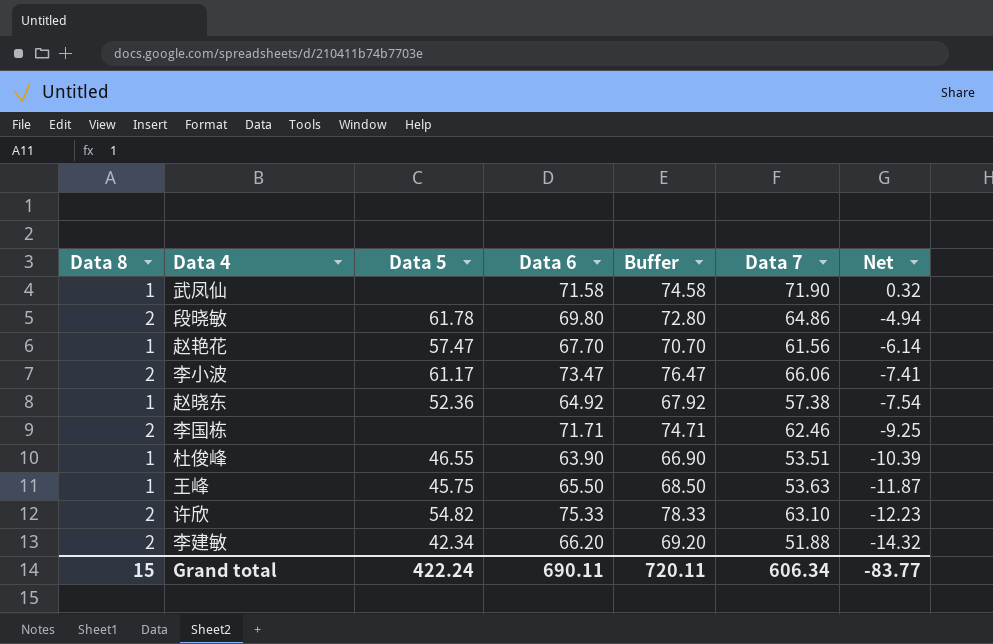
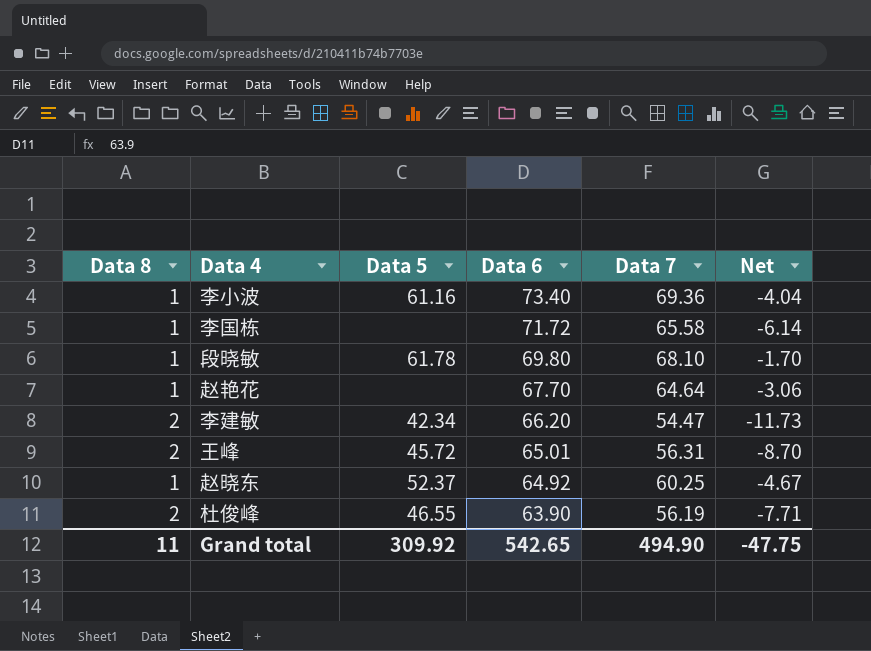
row order: Net descending -> Data 6 descending
column Buffer | formula: [Data 6] + 3 -> none
row 武凤仙: 1 | none | 71.58 | 74.58 | 71.90 | 0.32 -> none
row 许欣: 2 | 54.82 | 75.33 | 78.33 | 63.10 | -12.23 -> none
李小波 | Data 8: 2 -> 1
李小波 | Data 5: 61.17 -> 61.16
李小波 | Data 6: 73.47 -> 73.40
李小波 | Data 7: 66.06 -> 69.36
李小波 | Net: -7.41 -> -4.04
李国栋 | Data 8: 2 -> 1
李国栋 | Data 6: 71.71 -> 71.72
李国栋 | Data 7: 62.46 -> 65.58
李国栋 | Net: -9.25 -> -6.14
段晓敏 | Data 8: 2 -> 1
段晓敏 | Data 7: 64.86 -> 68.10
段晓敏 | Net: -4.94 -> -1.70
赵艳花 | Data 5: 57.47 -> none
赵艳花 | Data 7: 61.56 -> 64.64
赵艳花 | Net: -6.14 -> -3.06
李建敏 | Data 7: 51.88 -> 54.47
李建敏 | Net: -14.32 -> -11.73
王峰 | Data 8: 1 -> 2
王峰 | Data 5: 45.75 -> 45.72
王峰 | Data 6: 65.50 -> 65.01
王峰 | Data 7: 53.63 -> 56.31
王峰 | Net: -11.87 -> -8.70
赵晓东 | Data 5: 52.36 -> 52.37
赵晓东 | Data 7: 57.38 -> 60.25
赵晓东 | Net: -7.54 -> -4.67
杜俊峰 | Data 8: 1 -> 2
杜俊峰 | Data 7: 53.51 -> 56.19
杜俊峰 | Net: -10.39 -> -7.71
Grand total | Data 8: 15 -> 11
Grand total | Data 5: 422.24 -> 309.92
Grand total | Data 6: 690.11 -> 542.65
Grand total | Data 7: 606.34 -> 494.90
Grand total | Net: -83.77 -> -47.75

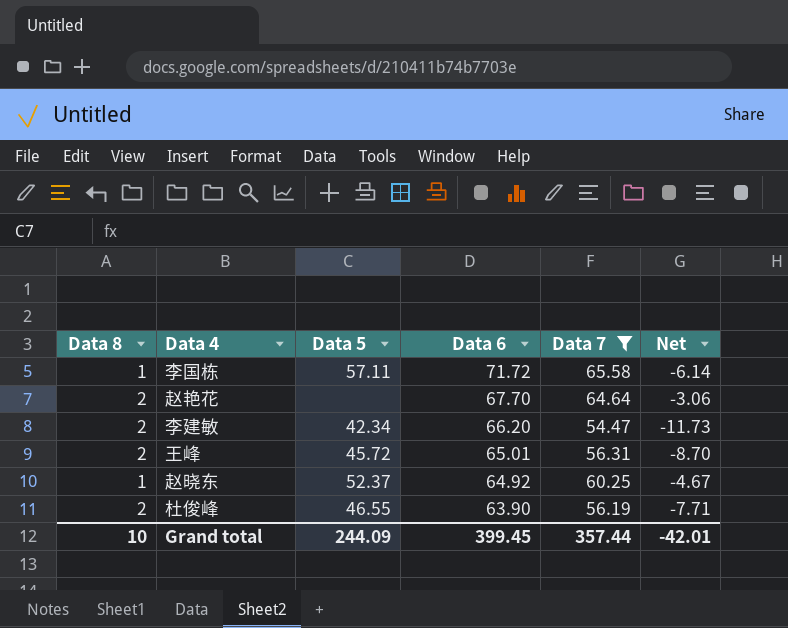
filter: none -> Data 7 <= 65.58
李国栋 | Data 5: none -> 57.11
赵艳花 | Data 8: 1 -> 2
Grand total | Data 8: 11 -> 10
Grand total | Data 5: 309.92 -> 244.09
Grand total | Data 6: 542.65 -> 399.45
Grand total | Data 7: 494.90 -> 357.44
Grand total | Net: -47.75 -> -42.01

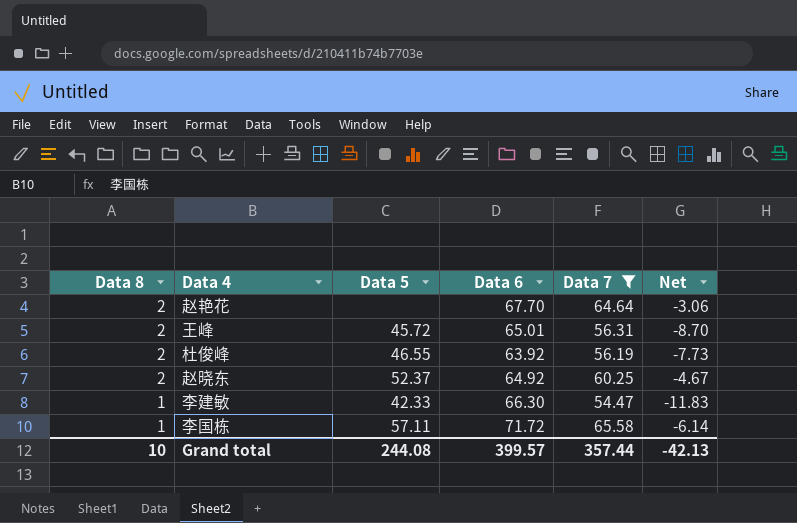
row order: Data 6 descending -> Data 8 descending
杜俊峰 | Data 6: 63.90 -> 63.92
杜俊峰 | Net: -7.71 -> -7.73
赵晓东 | Data 8: 1 -> 2
李建敏 | Data 8: 2 -> 1
李建敏 | Data 5: 42.34 -> 42.33
李建敏 | Data 6: 66.20 -> 66.30
李建敏 | Net: -11.73 -> -11.83
Grand total | Data 5: 244.09 -> 244.08
Grand total | Data 6: 399.45 -> 399.57
Grand total | Net: -42.01 -> -42.13

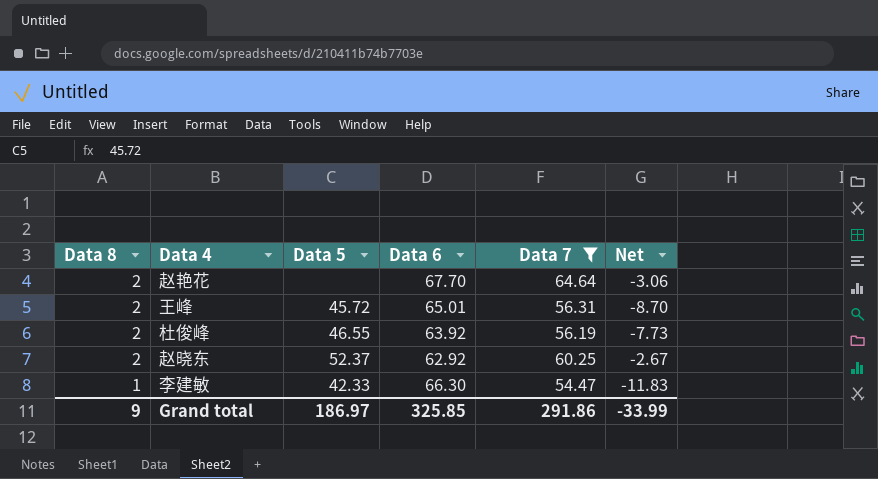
row 李国栋: 1 | 57.11 | 71.72 | 65.58 | -6.14 -> none
赵晓东 | Data 6: 64.92 -> 62.92
赵晓东 | Net: -4.67 -> -2.67
Grand total | Data 8: 10 -> 9
Grand total | Data 5: 244.08 -> 186.97
Grand total | Data 6: 399.57 -> 325.85
Grand total | Data 7: 357.44 -> 291.86
Grand total | Net: -42.13 -> -33.99

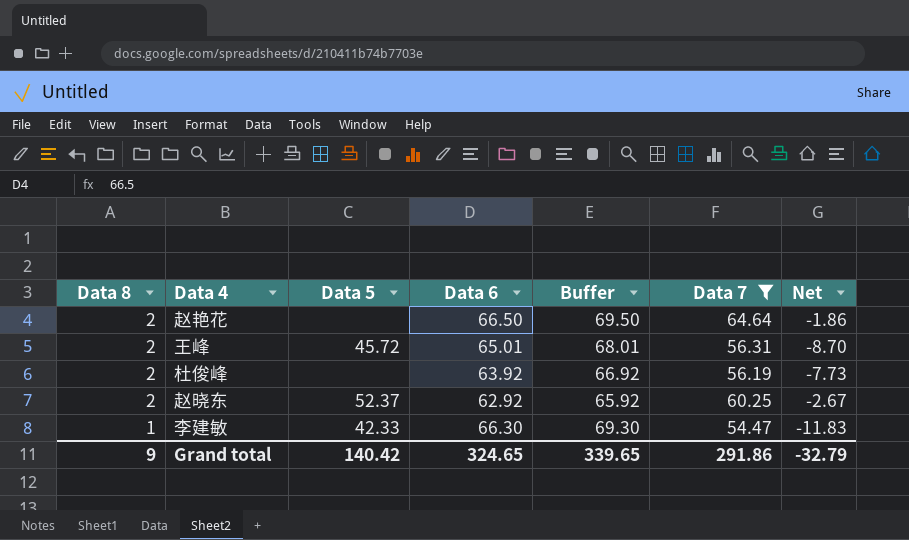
column Buffer | formula: none -> [Data 6] + 3
赵艳花 | Data 6: 67.70 -> 66.50
赵艳花 | Net: -3.06 -> -1.86
杜俊峰 | Data 5: 46.55 -> none
Grand total | Data 5: 186.97 -> 140.42
Grand total | Data 6: 325.85 -> 324.65
Grand total | Net: -33.99 -> -32.79

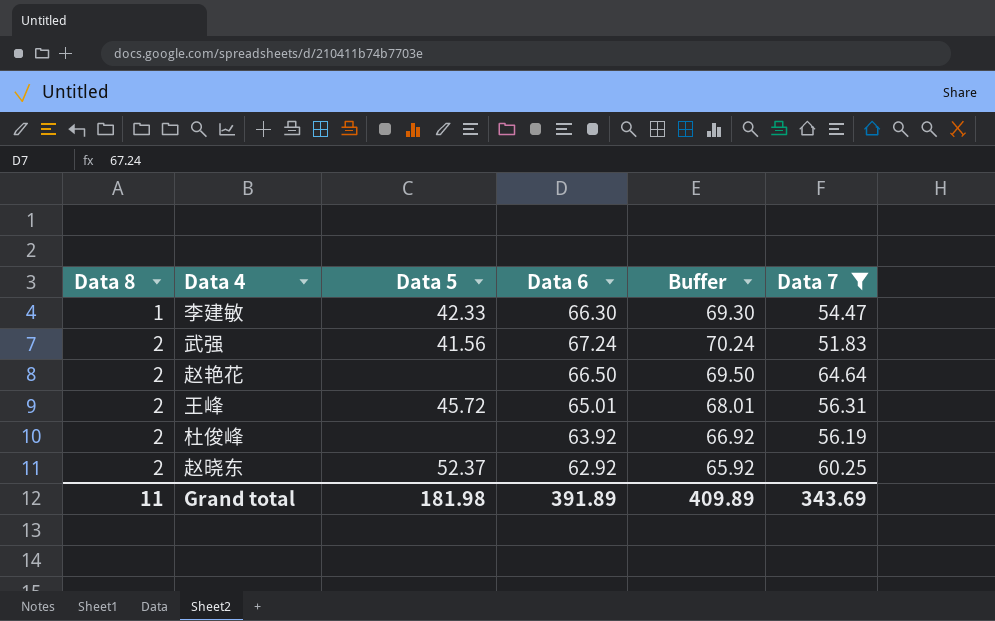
row order: Data 8 descending -> Data 8 ascending
column Net | formula: [Data 7] - [Data 6] -> none
row 武强: none -> 2 | 41.56 | 67.24 | 70.24 | 51.83
Grand total | Data 8: 9 -> 11
Grand total | Data 5: 140.42 -> 181.98
Grand total | Data 6: 324.65 -> 391.89
Grand total | Buffer: 339.65 -> 409.89
Grand total | Data 7: 291.86 -> 343.69

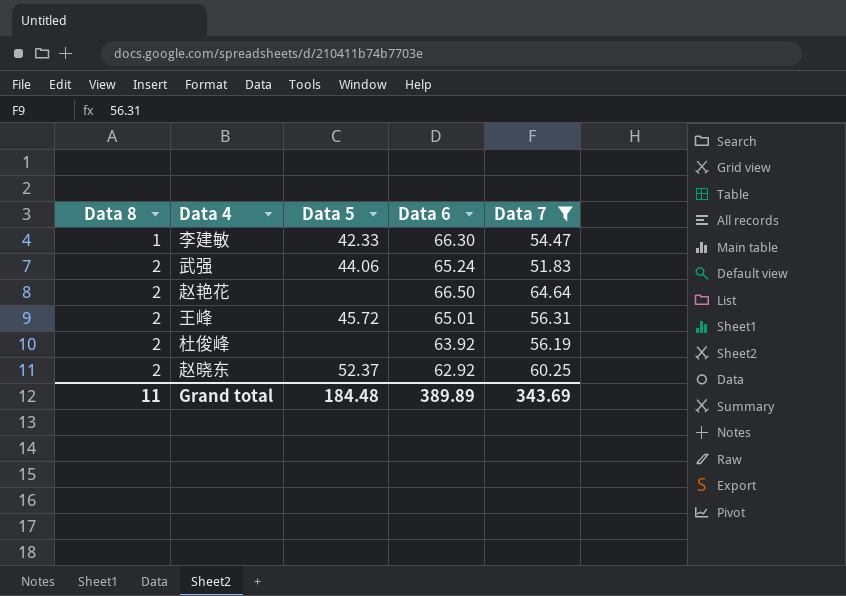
column Buffer | formula: [Data 6] + 3 -> none
武强 | Data 5: 41.56 -> 44.06
武强 | Data 6: 67.24 -> 65.24
Grand total | Data 5: 181.98 -> 184.48
Grand total | Data 6: 391.89 -> 389.89

